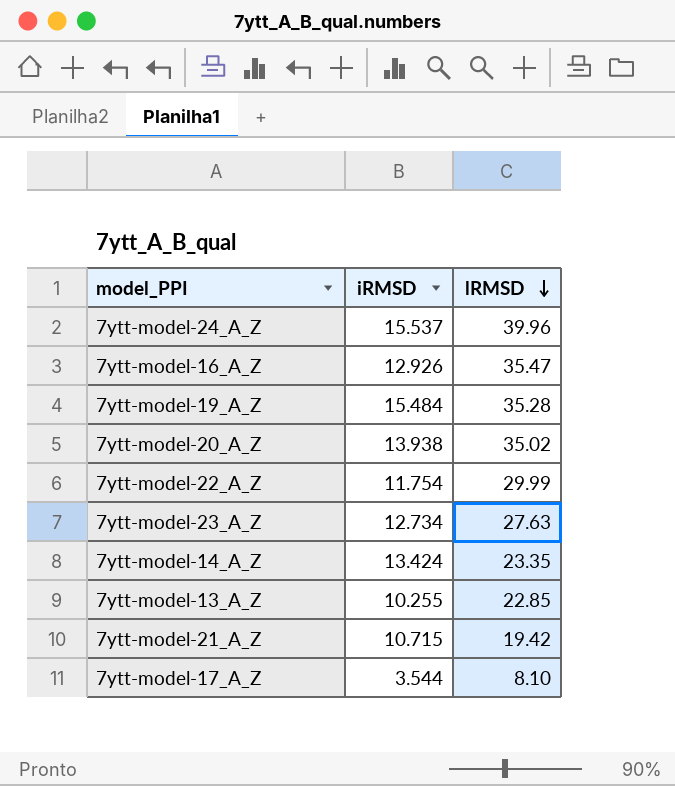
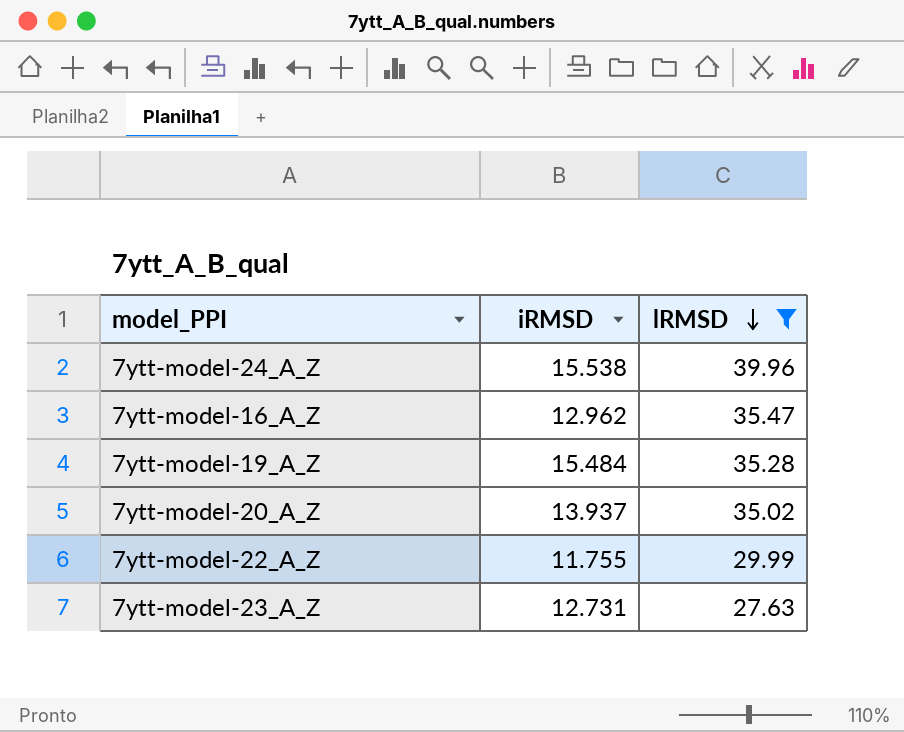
filter: none -> lRMSD >= 27.63
7ytt-model-24_A_Z | iRMSD: 15.537 -> 15.538
7ytt-model-16_A_Z | iRMSD: 12.926 -> 12.962
7ytt-model-20_A_Z | iRMSD: 13.938 -> 13.937
7ytt-model-22_A_Z | iRMSD: 11.754 -> 11.755
7ytt-model-23_A_Z | iRMSD: 12.734 -> 12.731

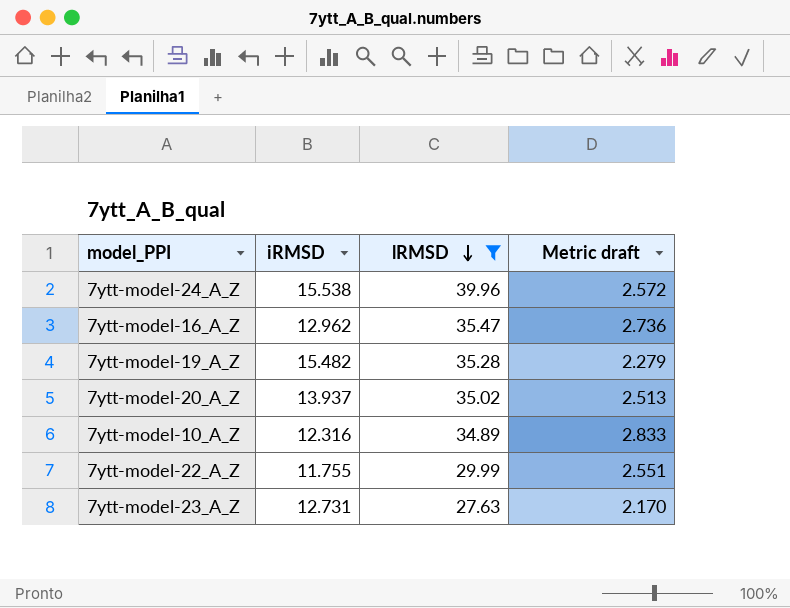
column Metric draft | formula: none -> [lRMSD] / [iRMSD]
7ytt-model-19_A_Z | iRMSD: 15.484 -> 15.482
row 7ytt-model-10_A_Z: none -> 12.316 | 34.89 | 2.833

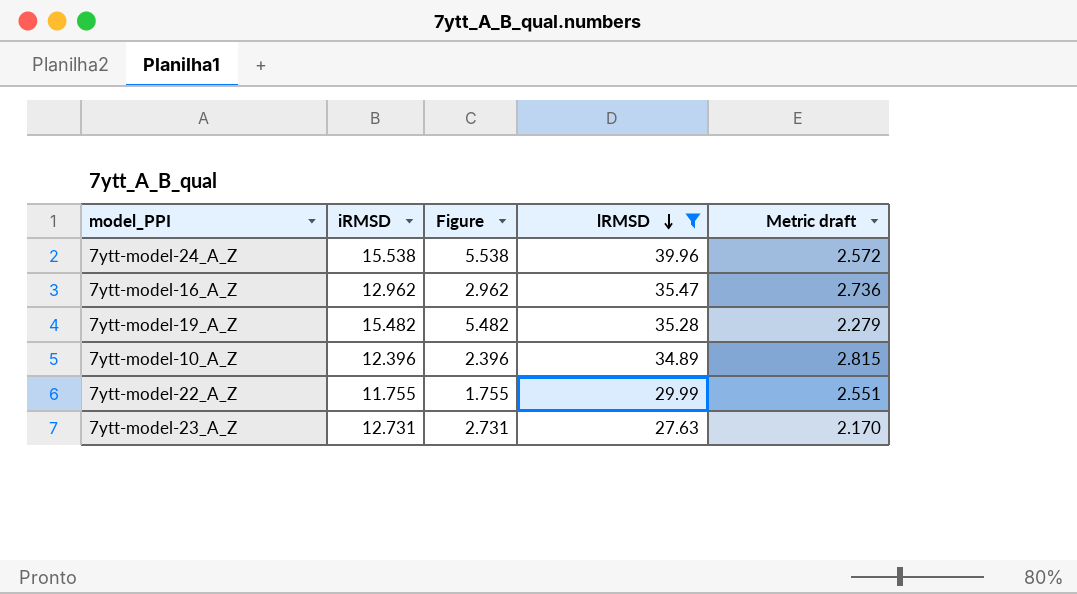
column Figure | formula: none -> [iRMSD] - 10
row 7ytt-model-20_A_Z: 13.937 | 35.02 | 2.513 -> none
7ytt-model-10_A_Z | iRMSD: 12.316 -> 12.396
7ytt-model-10_A_Z | Metric draft: 2.833 -> 2.815

